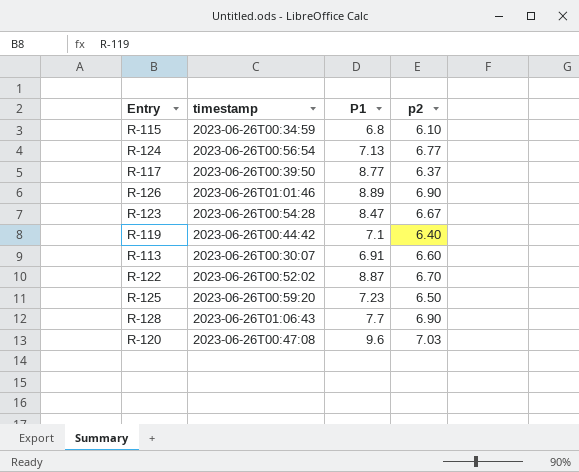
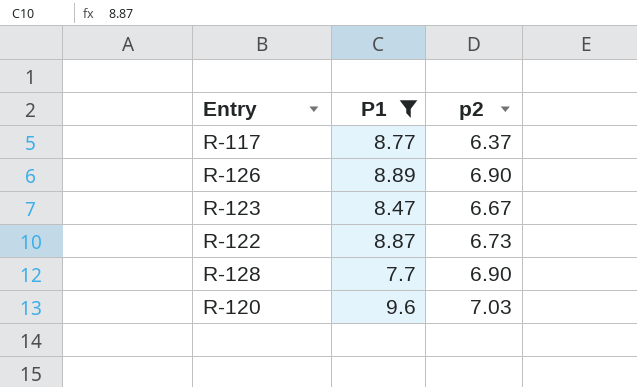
filter: none -> P1 >= 7.7
column timestamp | position: 2 -> none
R-122 | p2: 6.70 -> 6.73

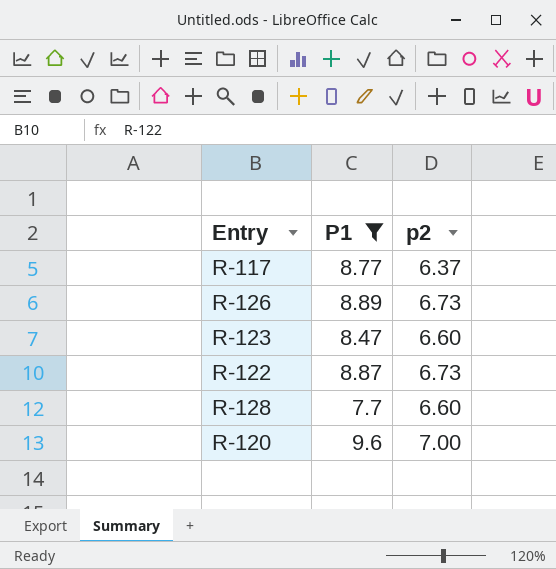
R-126 | p2: 6.90 -> 6.73
R-123 | p2: 6.67 -> 6.60
R-128 | p2: 6.90 -> 6.60
R-120 | p2: 7.03 -> 7.00

